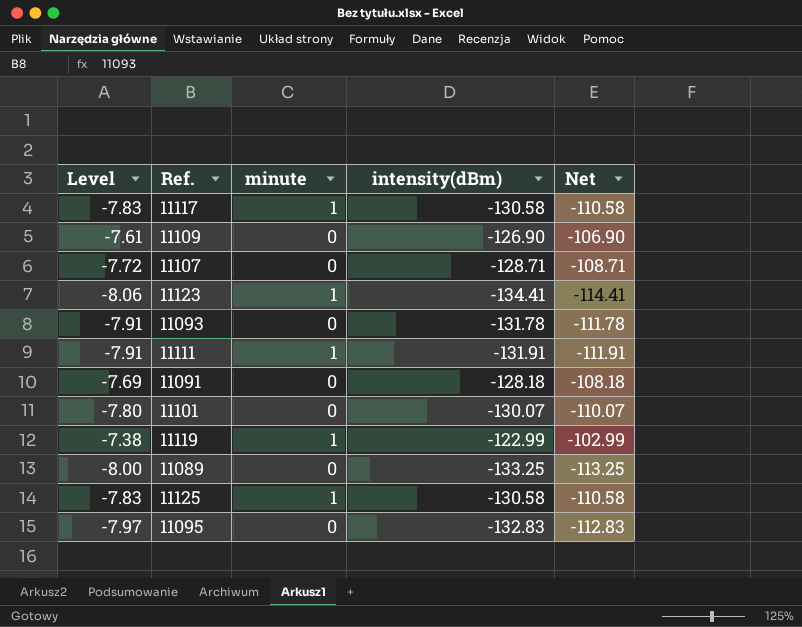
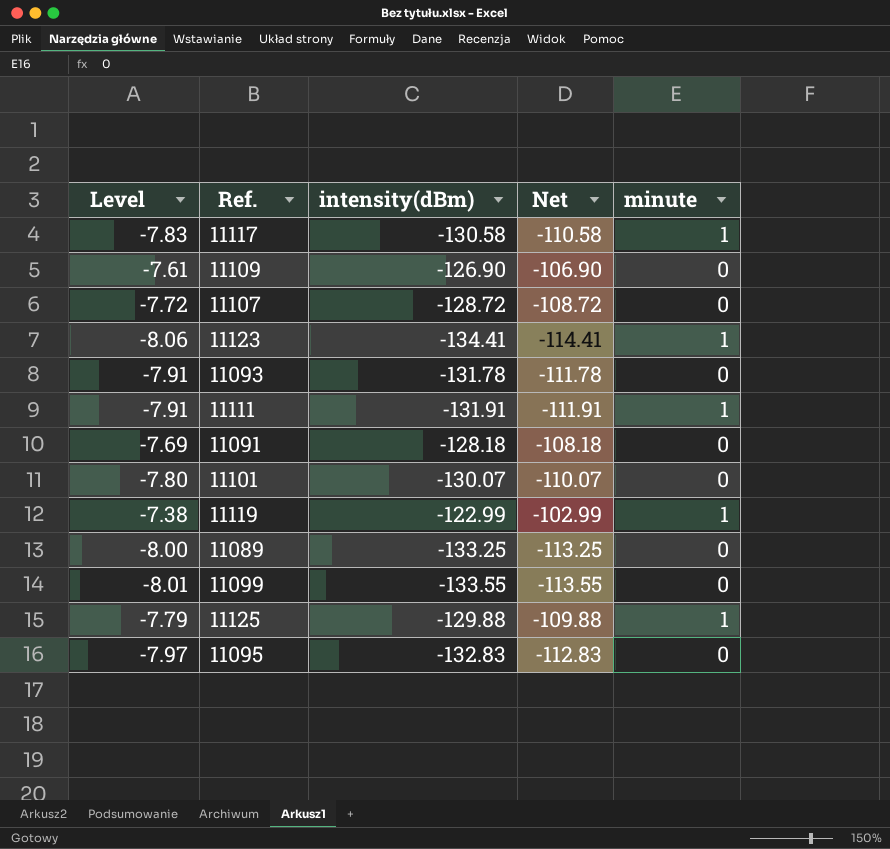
column minute | position: 3 -> 5
11107 | intensity(dBm): -128.71 -> -128.72
11107 | Net: -108.71 -> -108.72
row 11099: none -> -8.01 | -133.55 | -113.55 | 0
11125 | Level: -7.83 -> -7.79
11125 | intensity(dBm): -130.58 -> -129.88
11125 | Net: -110.58 -> -109.88

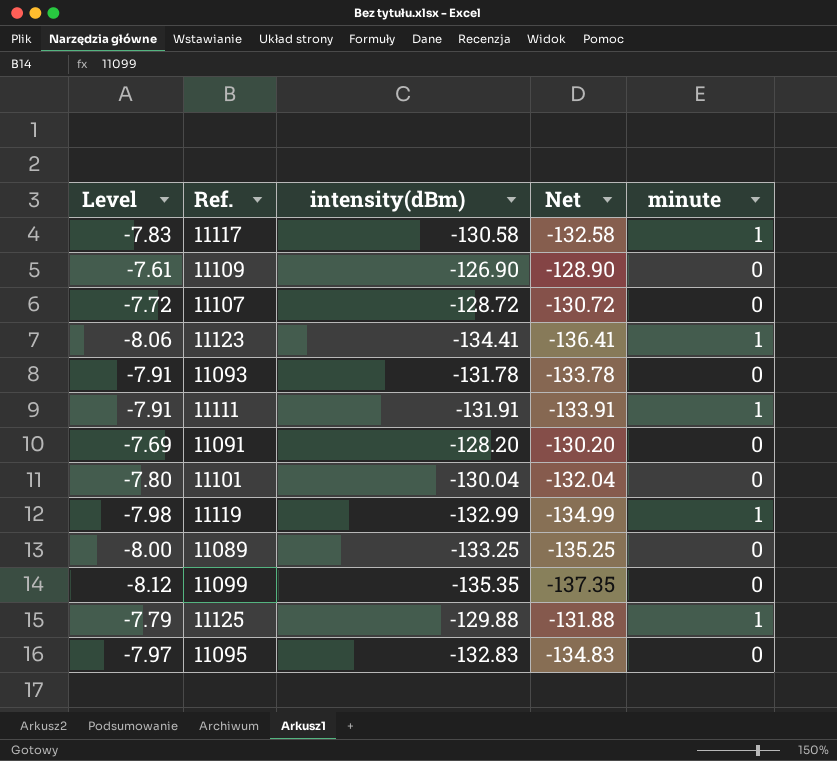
column Net | formula: [intensity(dBm)] + 20 -> [intensity(dBm)] - 2
11091 | intensity(dBm): -128.18 -> -128.20
11101 | intensity(dBm): -130.07 -> -130.04
11119 | Level: -7.38 -> -7.98
11119 | intensity(dBm): -122.99 -> -132.99
11099 | Level: -8.01 -> -8.12
11099 | intensity(dBm): -133.55 -> -135.35

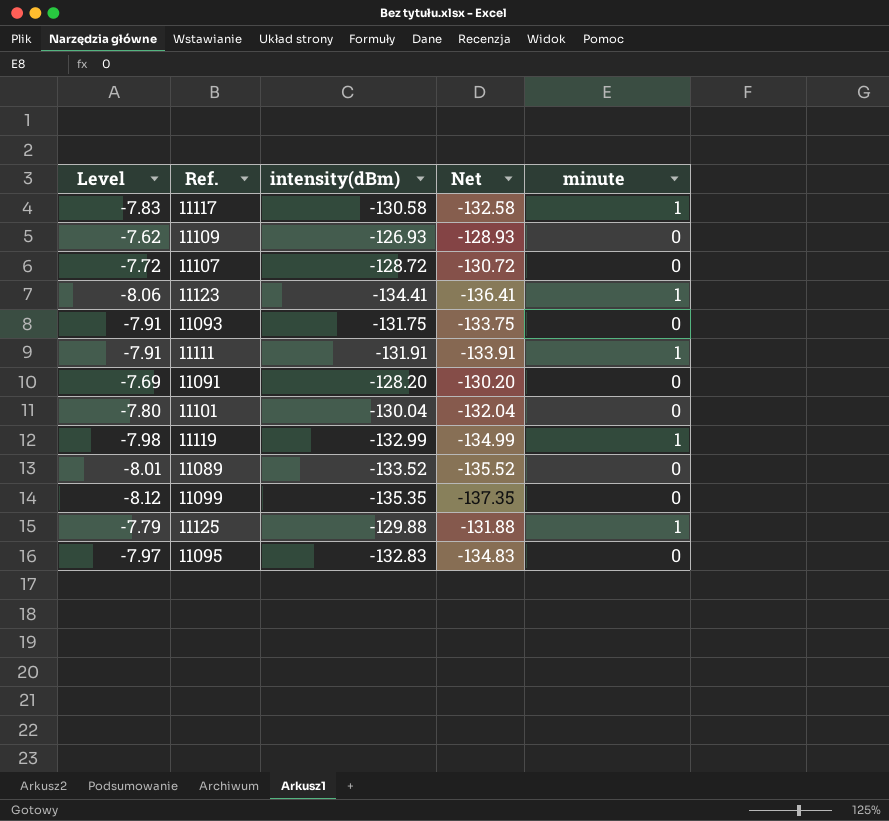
11109 | Level: -7.61 -> -7.62
11109 | intensity(dBm): -126.90 -> -126.93
11109 | Net: -128.90 -> -128.93
11093 | intensity(dBm): -131.78 -> -131.75
11093 | Net: -133.78 -> -133.75
11089 | Level: -8.00 -> -8.01
11089 | intensity(dBm): -133.25 -> -133.52
11089 | Net: -135.25 -> -135.52

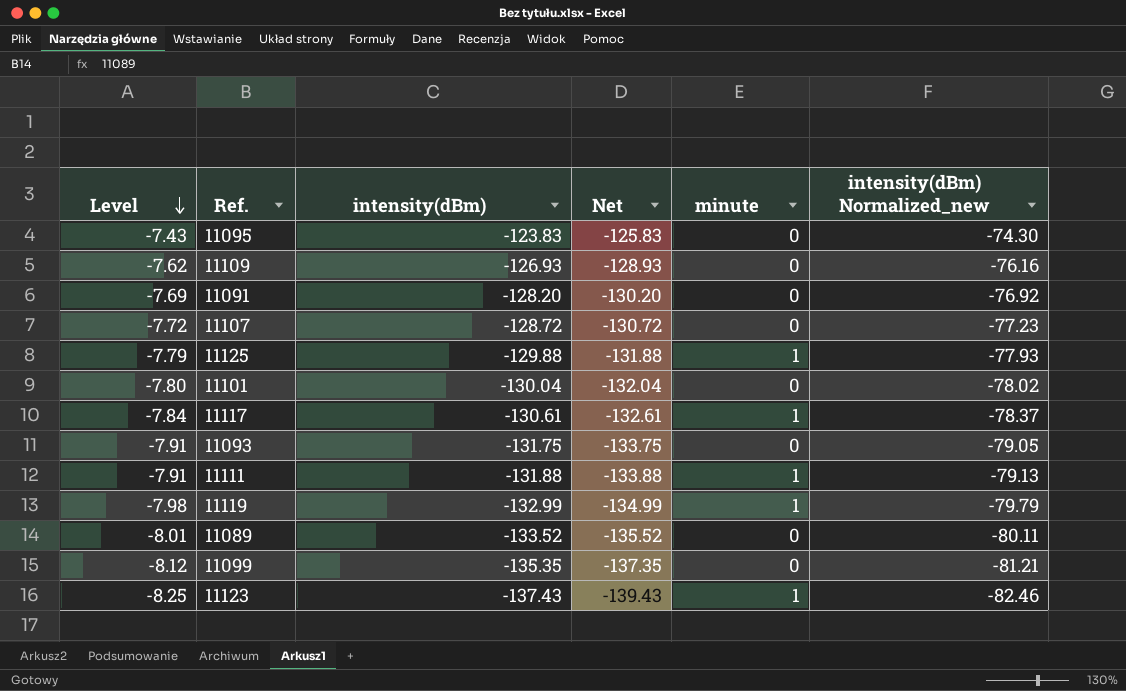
row order: none -> Level descending
column intensity(dBm) Normalized_new | formula: none -> [intensity(dBm)] * 0.6
11095 | Level: -7.97 -> -7.43
11095 | intensity(dBm): -132.83 -> -123.83
11095 | Net: -134.83 -> -125.83
11117 | Level: -7.83 -> -7.84
11117 | intensity(dBm): -130.58 -> -130.61
11117 | Net: -132.58 -> -132.61
11111 | intensity(dBm): -131.91 -> -131.88
11111 | Net: -133.91 -> -133.88
11123 | Level: -8.06 -> -8.25
11123 | intensity(dBm): -134.41 -> -137.43
11123 | Net: -136.41 -> -139.43

